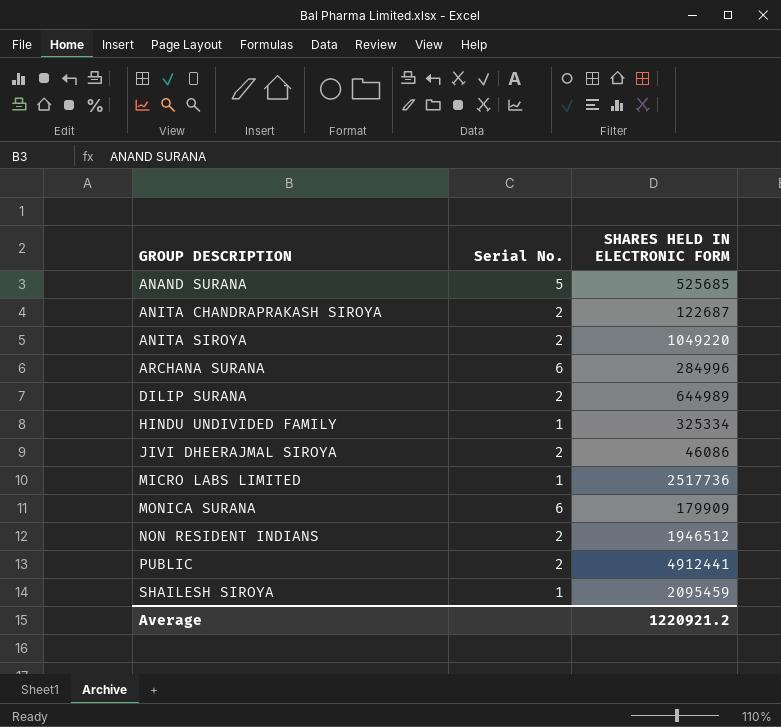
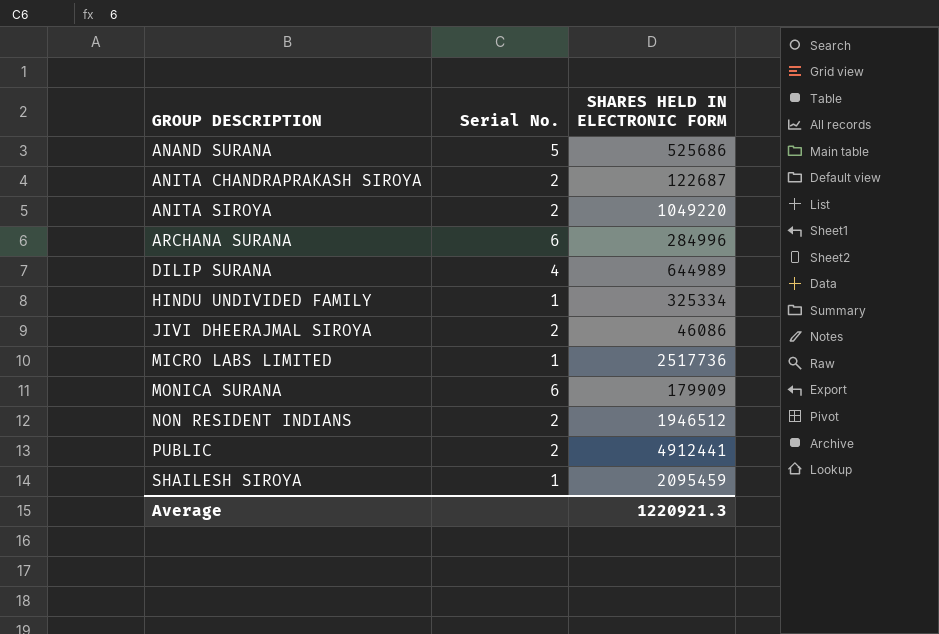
ANAND SURANA | SHARES HELD IN ELECTRONIC FORM: 525685 -> 525686
DILIP SURANA | Serial No.: 2 -> 4
Average | SHARES HELD IN ELECTRONIC FORM: 1220921.2 -> 1220921.3

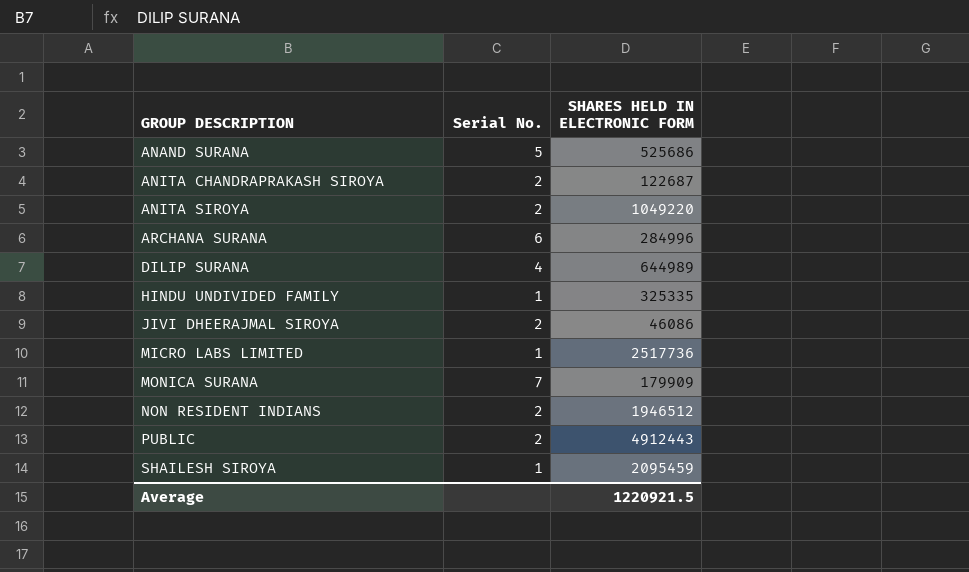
HINDU UNDIVIDED FAMILY | SHARES HELD IN ELECTRONIC FORM: 325334 -> 325335
MONICA SURANA | Serial No.: 6 -> 7
PUBLIC | SHARES HELD IN ELECTRONIC FORM: 4912441 -> 4912443
Average | SHARES HELD IN ELECTRONIC FORM: 1220921.3 -> 1220921.5

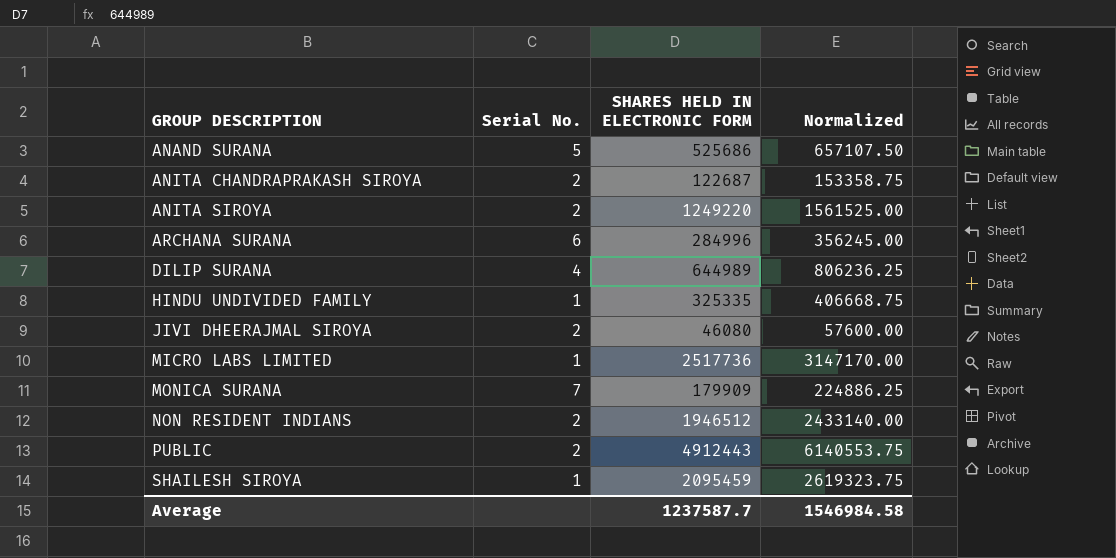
column Normalized | formula: none -> [SHARES HELD IN ELECTRONIC FORM] * 1.25
ANITA SIROYA | SHARES HELD IN ELECTRONIC FORM: 1049220 -> 1249220
JIVI DHEERAJMAL SIROYA | SHARES HELD IN ELECTRONIC FORM: 46086 -> 46080
Average | SHARES HELD IN ELECTRONIC FORM: 1220921.5 -> 1237587.7

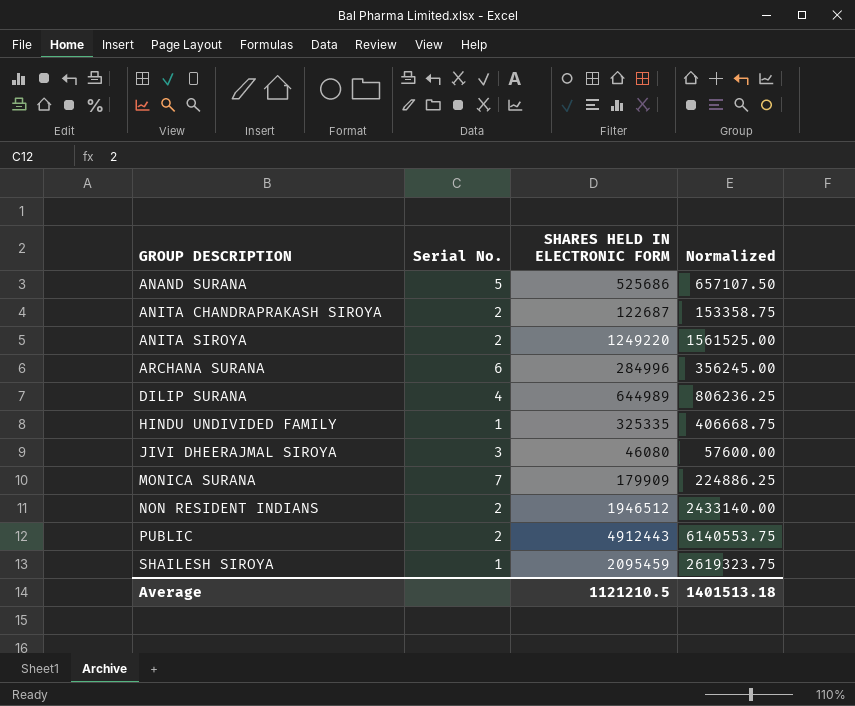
row MICRO LABS LIMITED: 1 | 2517736 | 3147170.00 -> none
JIVI DHEERAJMAL SIROYA | Serial No.: 2 -> 3
Average | SHARES HELD IN ELECTRONIC FORM: 1237587.7 -> 1121210.5
Average | Normalized: 1546984.58 -> 1401513.18

